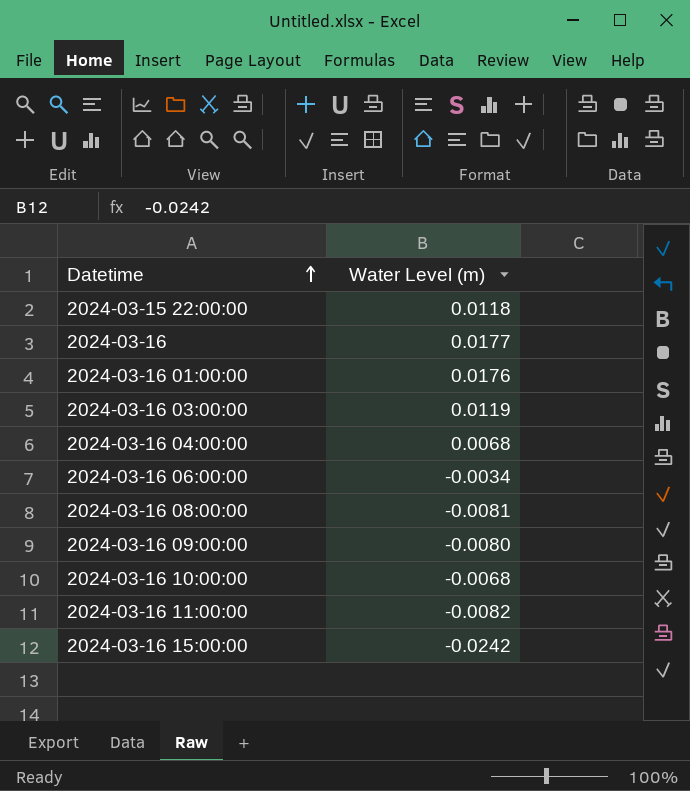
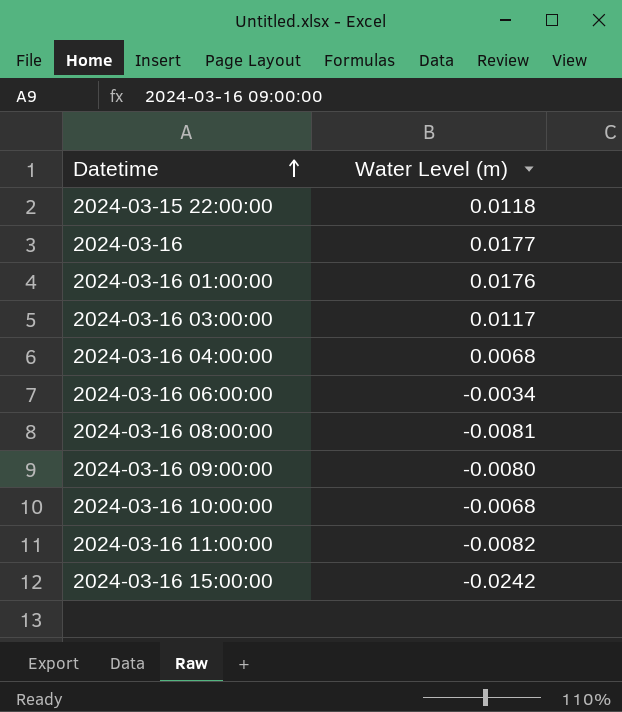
2024-03-16 03:00:00 | Water Level (m): 0.0119 -> 0.0117

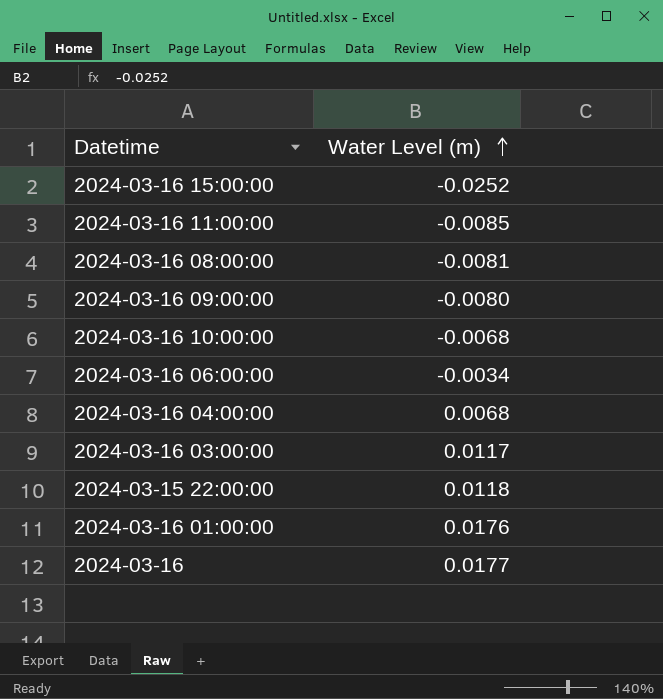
row order: Datetime ascending -> Water Level (m) ascending
2024-03-16 15:00:00 | Water Level (m): -0.0242 -> -0.0252
2024-03-16 11:00:00 | Water Level (m): -0.0082 -> -0.0085

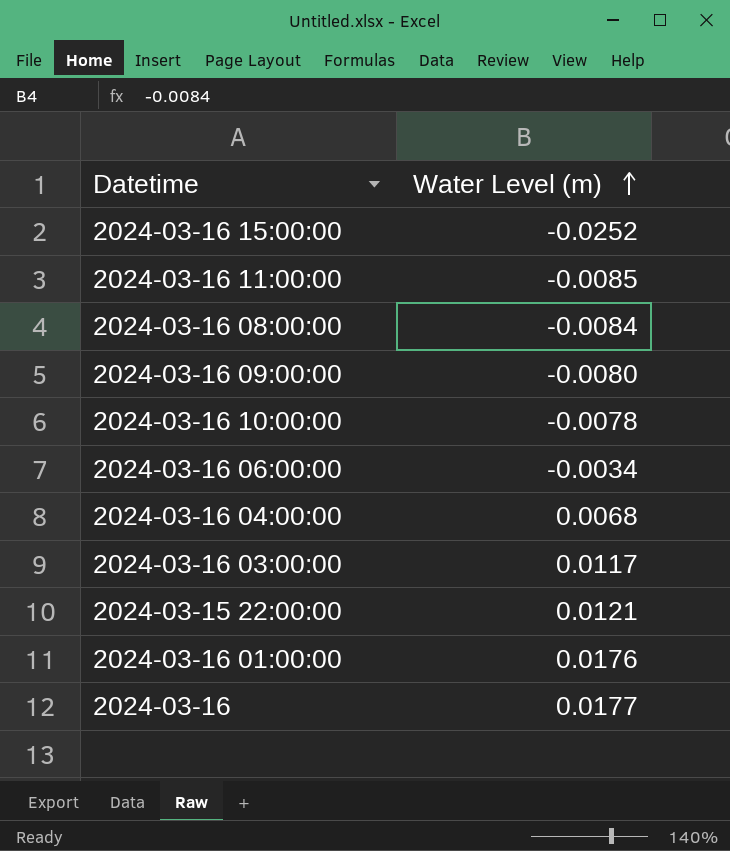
2024-03-16 08:00:00 | Water Level (m): -0.0081 -> -0.0084
2024-03-16 10:00:00 | Water Level (m): -0.0068 -> -0.0078
2024-03-15 22:00:00 | Water Level (m): 0.0118 -> 0.0121

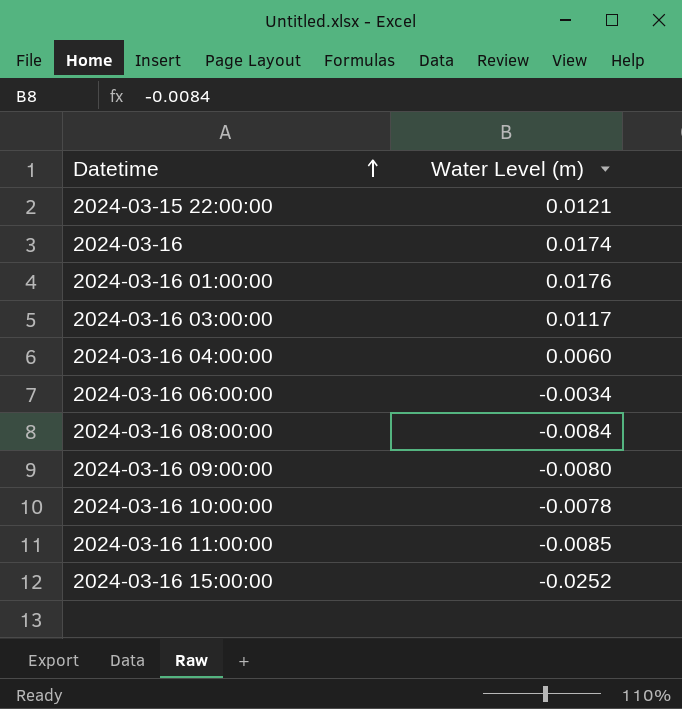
row order: Water Level (m) ascending -> Datetime ascending
2024-03-16 | Water Level (m): 0.0177 -> 0.0174
2024-03-16 04:00:00 | Water Level (m): 0.0068 -> 0.0060

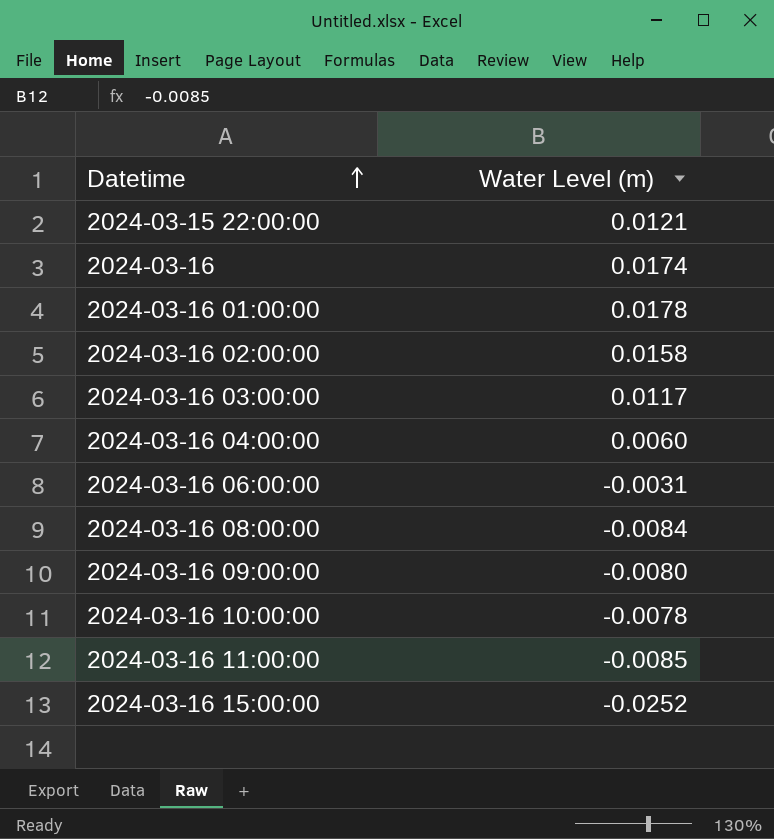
2024-03-16 01:00:00 | Water Level (m): 0.0176 -> 0.0178
row 2024-03-16 02:00:00: none -> 0.0158
2024-03-16 06:00:00 | Water Level (m): -0.0034 -> -0.0031

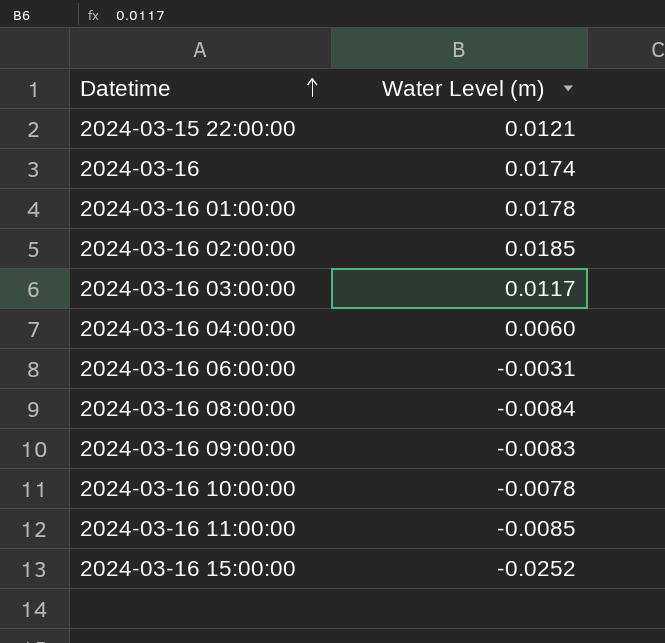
2024-03-16 02:00:00 | Water Level (m): 0.0158 -> 0.0185
2024-03-16 09:00:00 | Water Level (m): -0.0080 -> -0.0083

